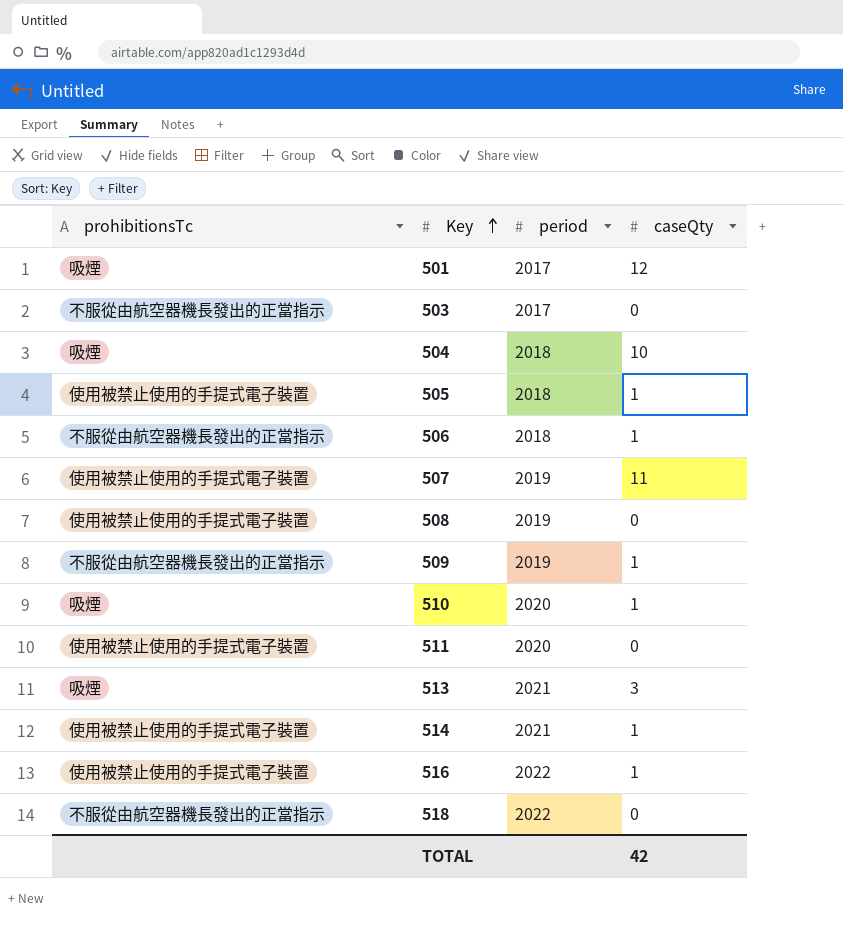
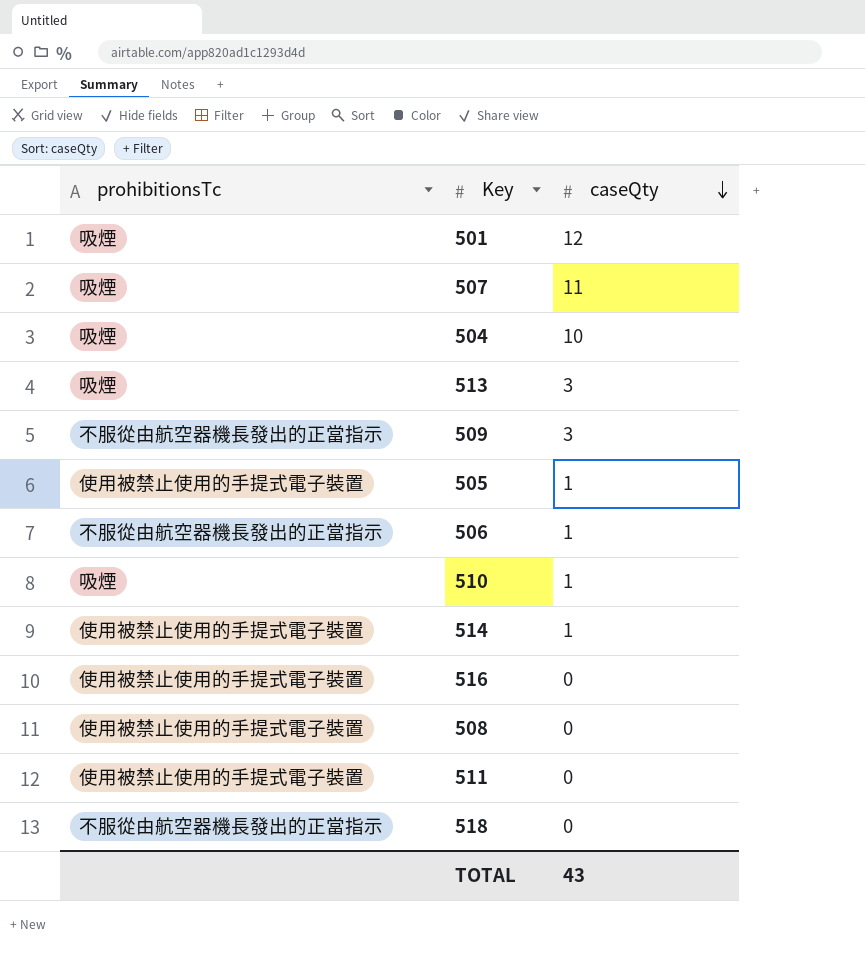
row order: Key ascending -> caseQty descending
column period | position: 3 -> none
row 503: 不服從由航空器機長發出的正當指示 | 2017 | 0 -> none
507 | prohibitionsTc: 使用被禁止使用的手提式電子裝置 -> 吸煙
509 | caseQty: 1 -> 3
516 | caseQty: 1 -> 0
TOTAL | caseQty: 42 -> 43

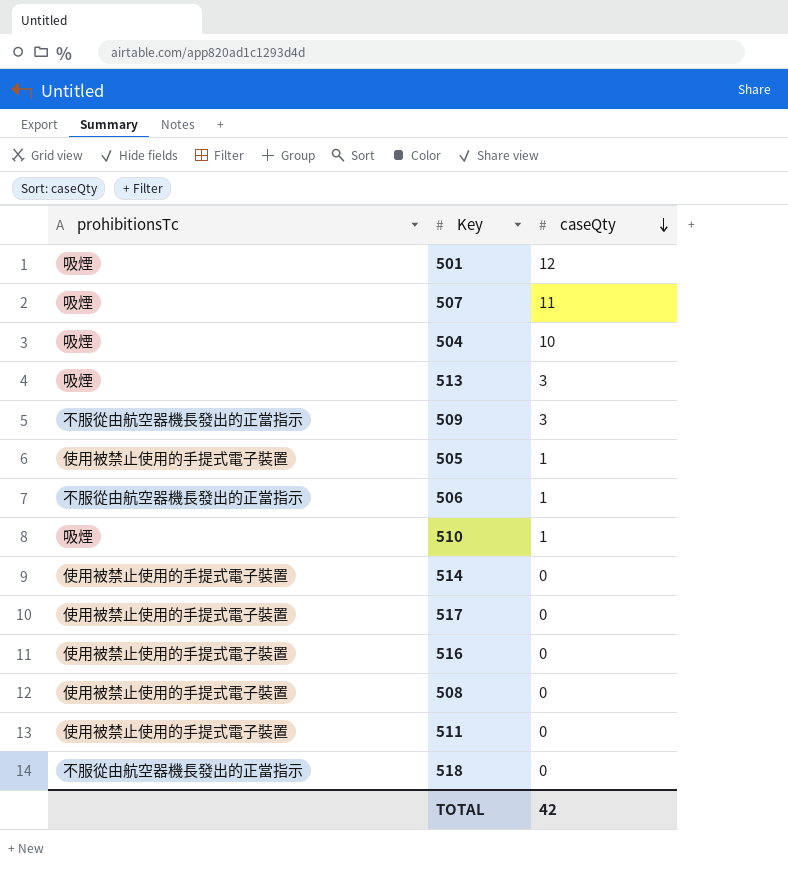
514 | caseQty: 1 -> 0
row 517: none -> 使用被禁止使用的手提式電子裝置 | 0
TOTAL | caseQty: 43 -> 42

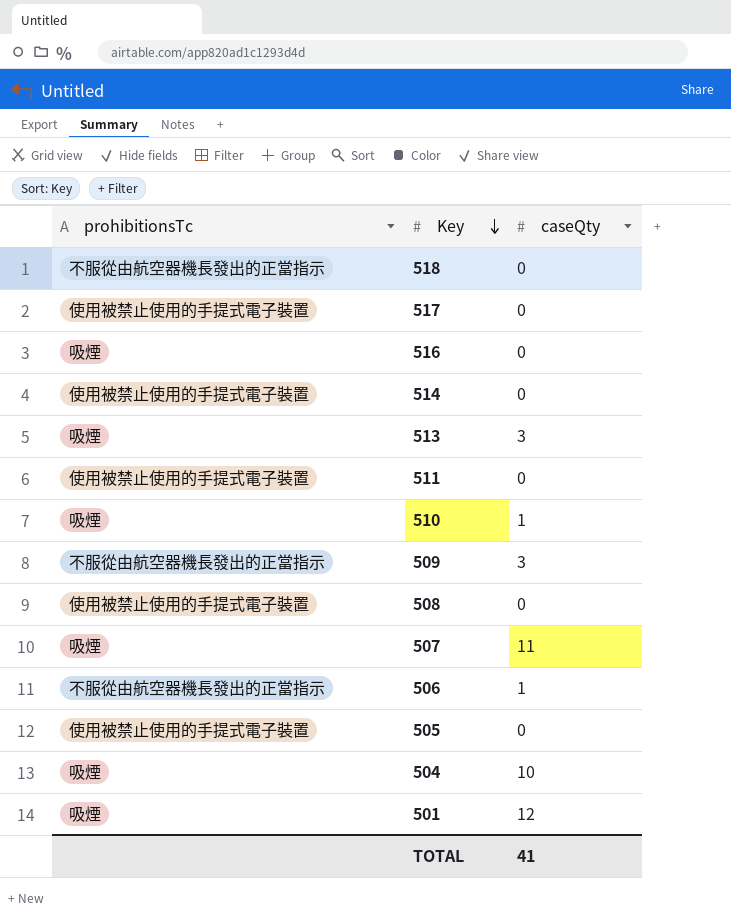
row order: caseQty descending -> Key descending
516 | prohibitionsTc: 使用被禁止使用的手提式電子裝置 -> 吸煙
505 | caseQty: 1 -> 0
TOTAL | caseQty: 42 -> 41

